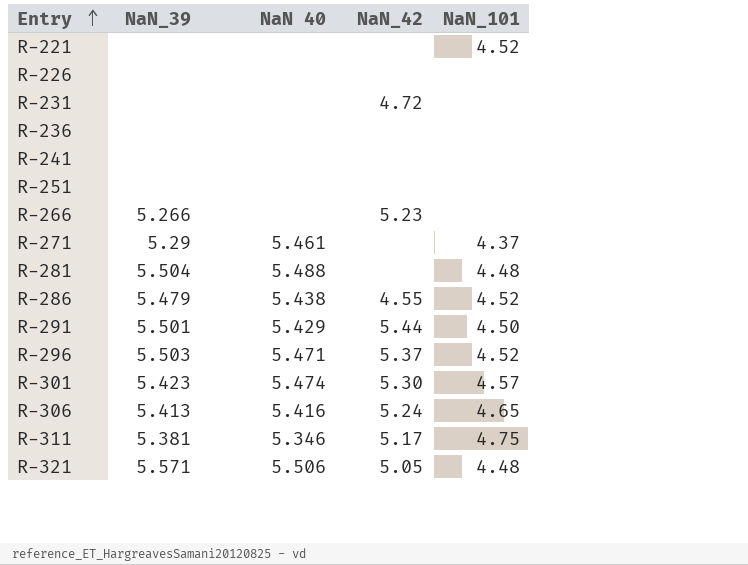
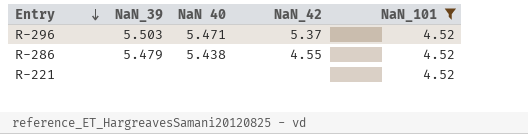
filter: none -> NaN_101 = 4.52
row order: Entry ascending -> Entry descending

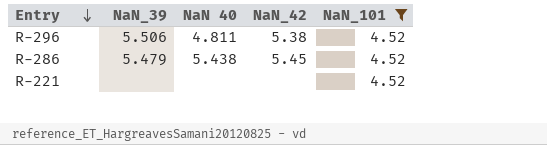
R-296 | NaN_39: 5.503 -> 5.506
R-296 | NaN 40: 5.471 -> 4.811
R-296 | NaN_42: 5.37 -> 5.38
R-286 | NaN_42: 4.55 -> 5.45

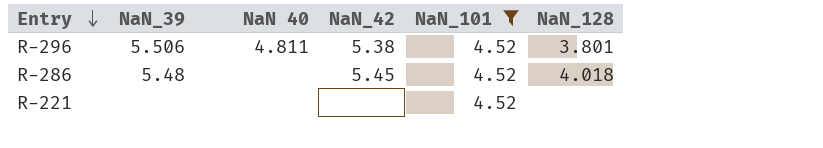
column NaN_128 | position: none -> 6
R-286 | NaN_39: 5.479 -> 5.48
R-286 | NaN 40: 5.438 -> none

